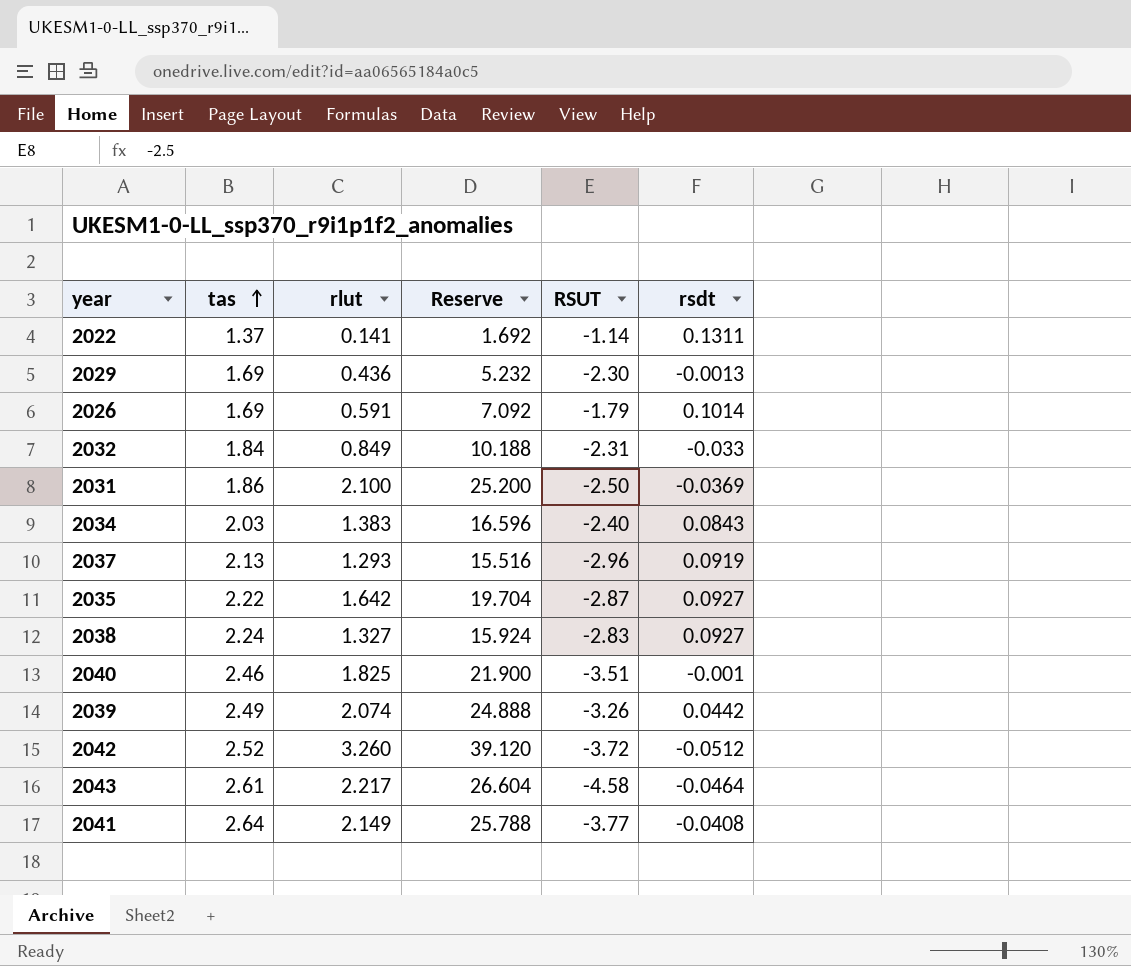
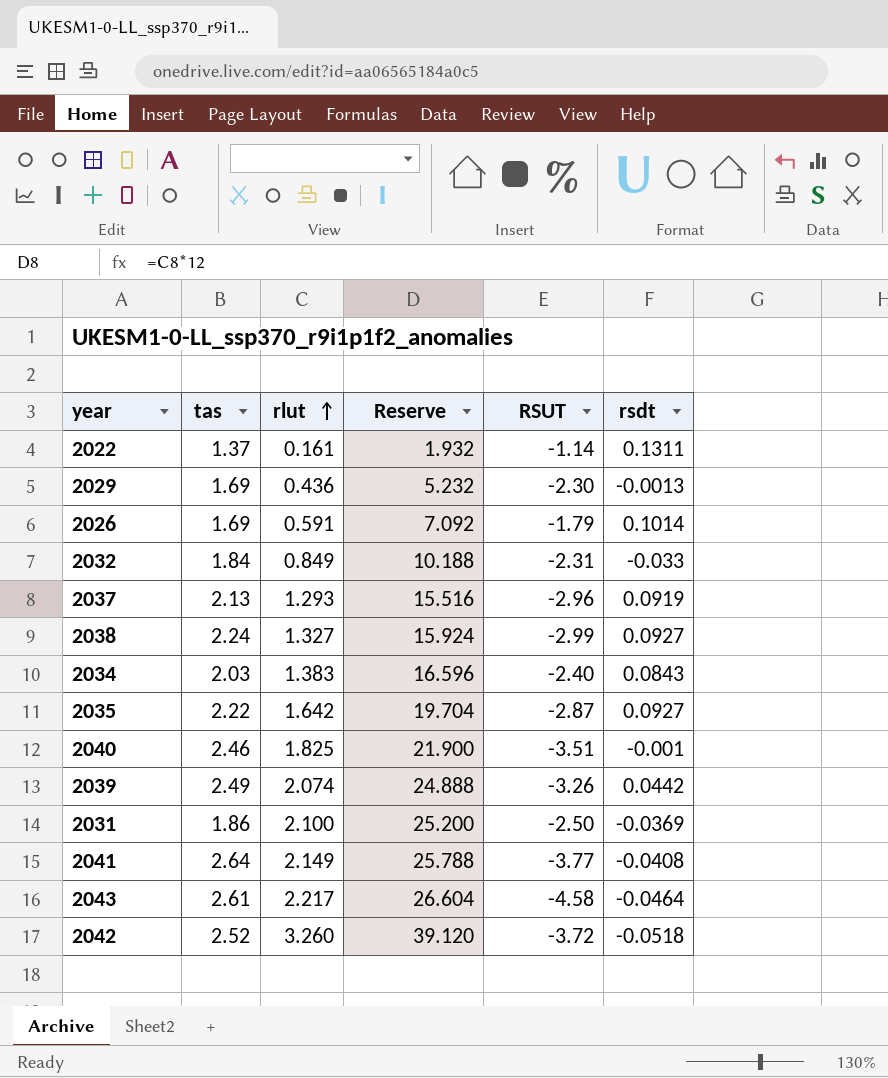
row order: tas ascending -> rlut ascending
2022 | rlut: 0.141 -> 0.161
2022 | Reserve: 1.692 -> 1.932
2038 | RSUT: -2.83 -> -2.99
2042 | rsdt: -0.0512 -> -0.0518

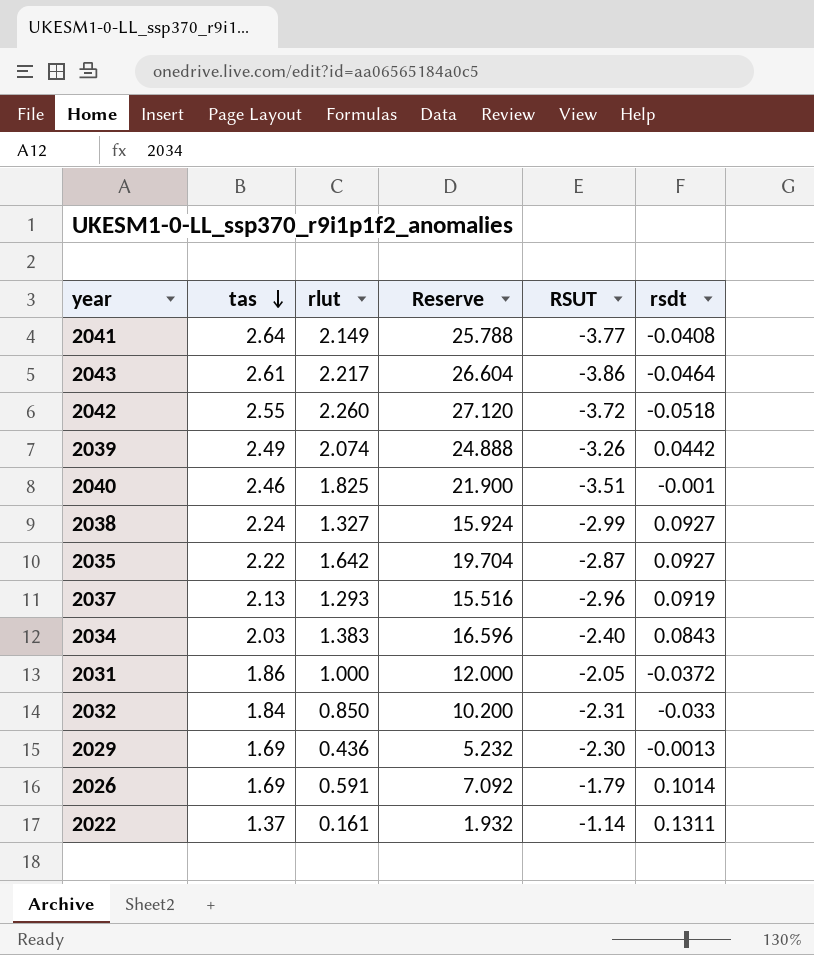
row order: rlut ascending -> tas descending
2043 | RSUT: -4.58 -> -3.86
2042 | tas: 2.52 -> 2.55
2042 | rlut: 3.260 -> 2.260
2042 | Reserve: 39.120 -> 27.120
2031 | rlut: 2.100 -> 1.000
2031 | Reserve: 25.200 -> 12.000
2031 | RSUT: -2.50 -> -2.05
2031 | rsdt: -0.0369 -> -0.0372
2032 | rlut: 0.849 -> 0.850
2032 | Reserve: 10.188 -> 10.200

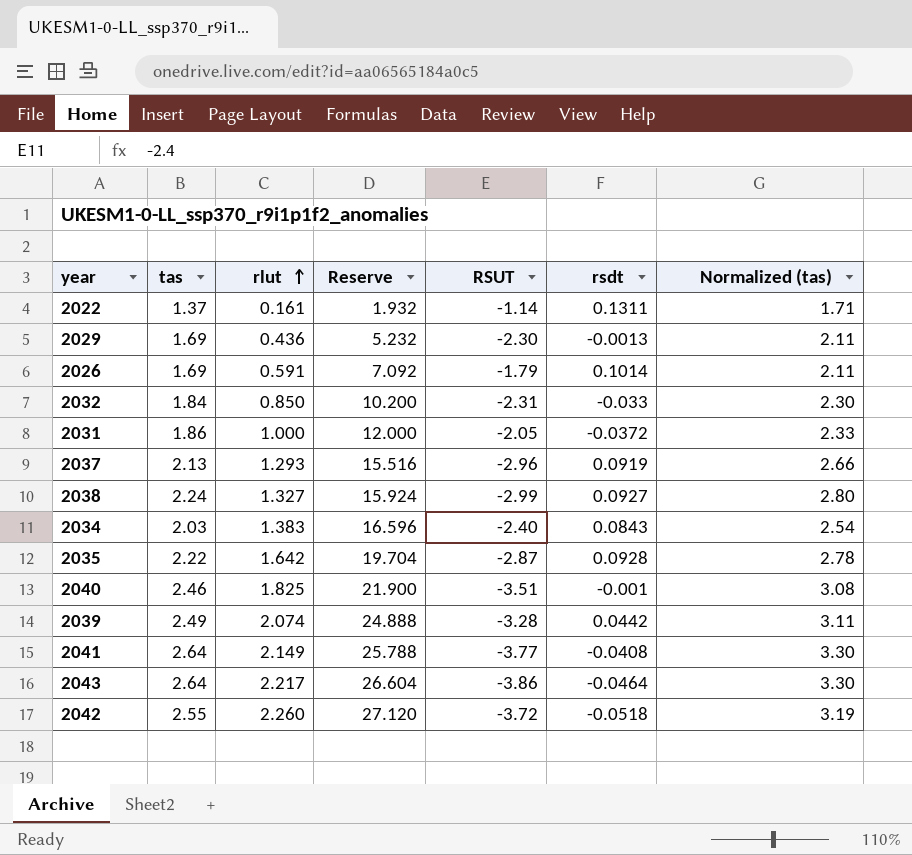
row order: tas descending -> rlut ascending
column Normalized (tas) | formula: none -> [tas] * 1.25
2035 | rsdt: 0.0927 -> 0.0928
2039 | RSUT: -3.26 -> -3.28
2043 | tas: 2.61 -> 2.64

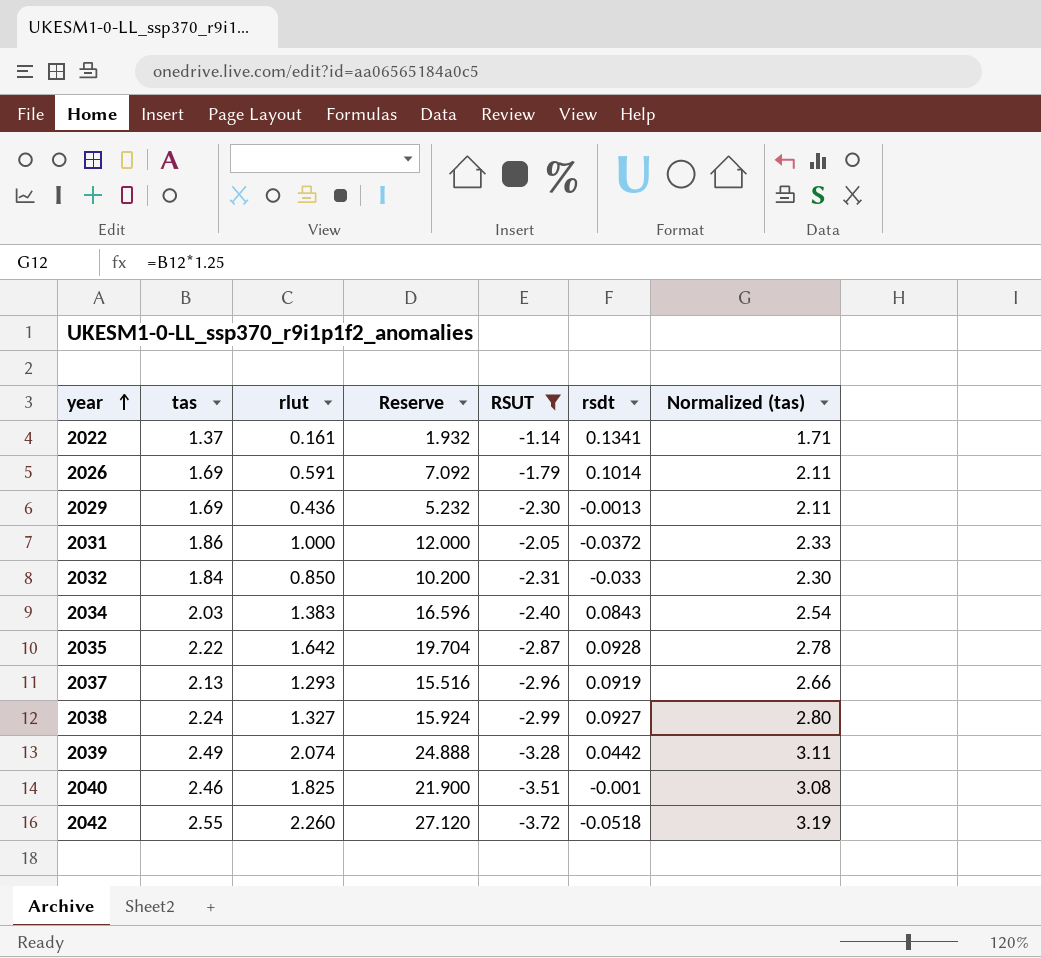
filter: none -> RSUT >= -3.72
row order: rlut ascending -> year ascending
2022 | rsdt: 0.1311 -> 0.1341

